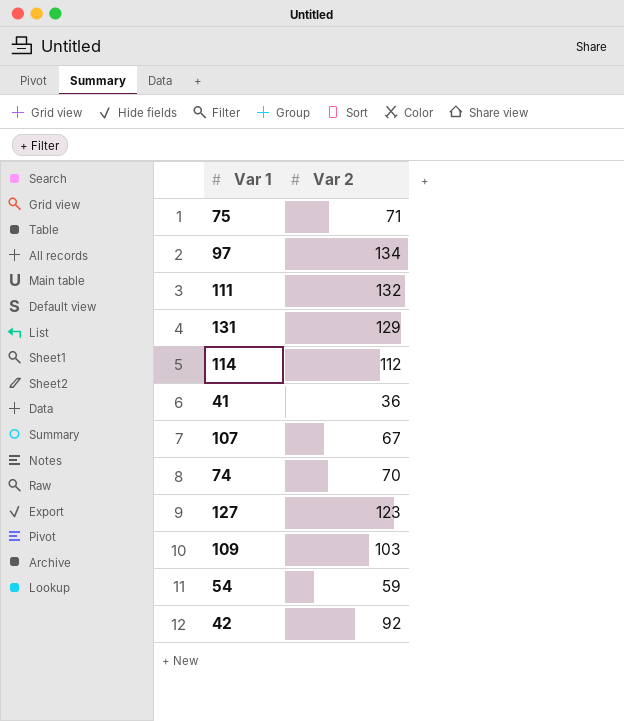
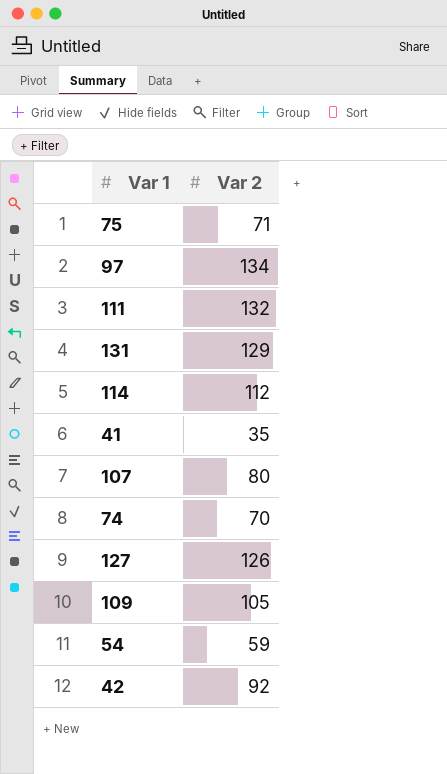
41 | Var 2: 36 -> 35
107 | Var 2: 67 -> 80
127 | Var 2: 123 -> 126
109 | Var 2: 103 -> 105

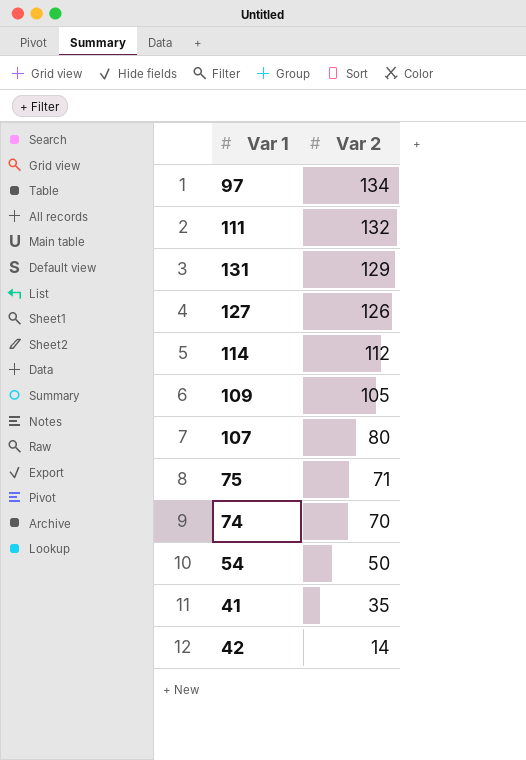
row order: none -> Var 2 descending
54 | Var 2: 59 -> 50
42 | Var 2: 92 -> 14

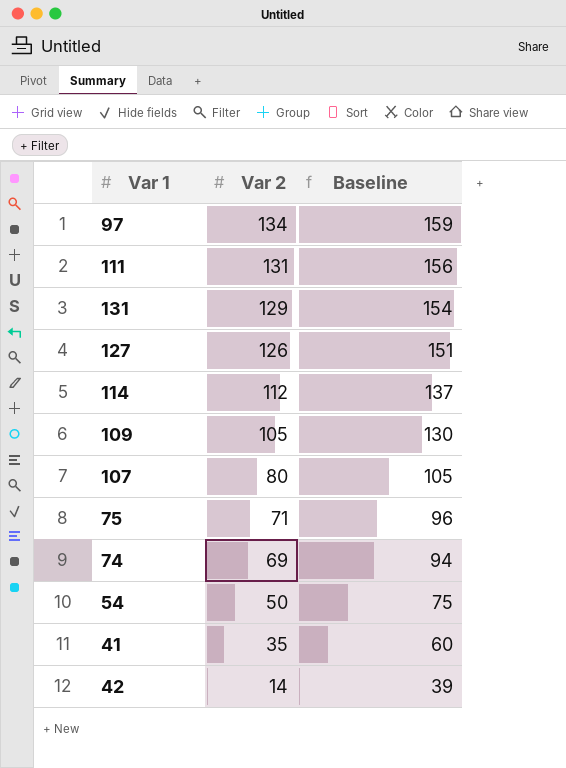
column Baseline | formula: none -> [Var 2] + 25
111 | Var 2: 132 -> 131
74 | Var 2: 70 -> 69

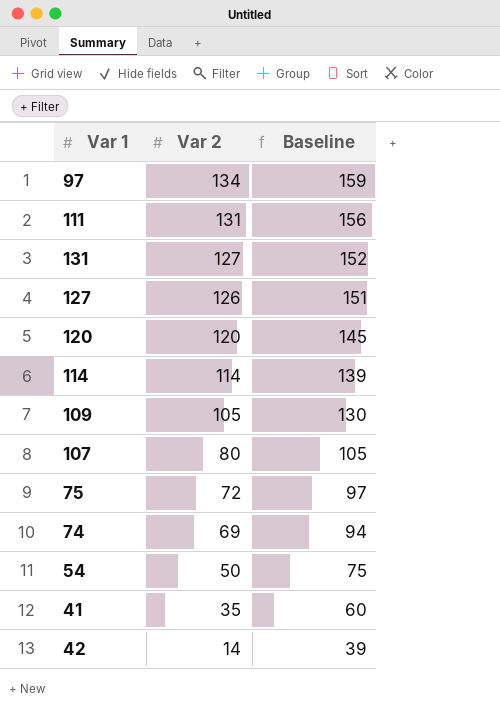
131 | Var 2: 129 -> 127
131 | Baseline: 154 -> 152
row 120: none -> 120 | 145
114 | Var 2: 112 -> 114
114 | Baseline: 137 -> 139
75 | Var 2: 71 -> 72
75 | Baseline: 96 -> 97

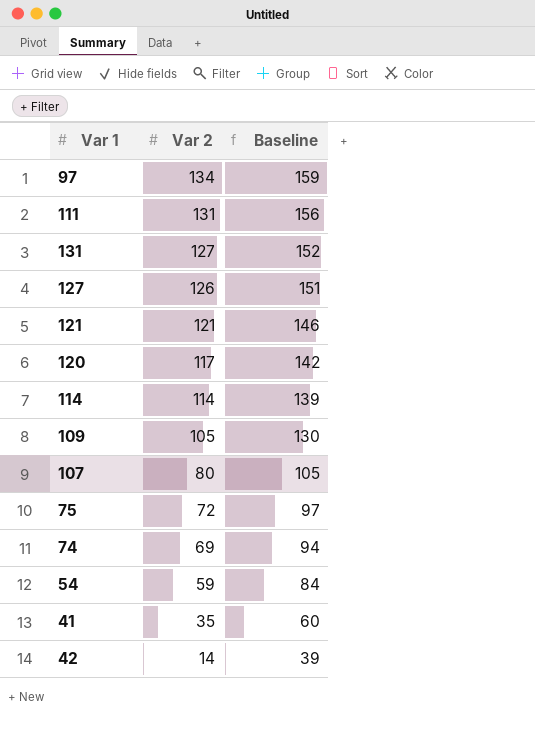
row 121: none -> 121 | 146
120 | Var 2: 120 -> 117
120 | Baseline: 145 -> 142
54 | Var 2: 50 -> 59
54 | Baseline: 75 -> 84

